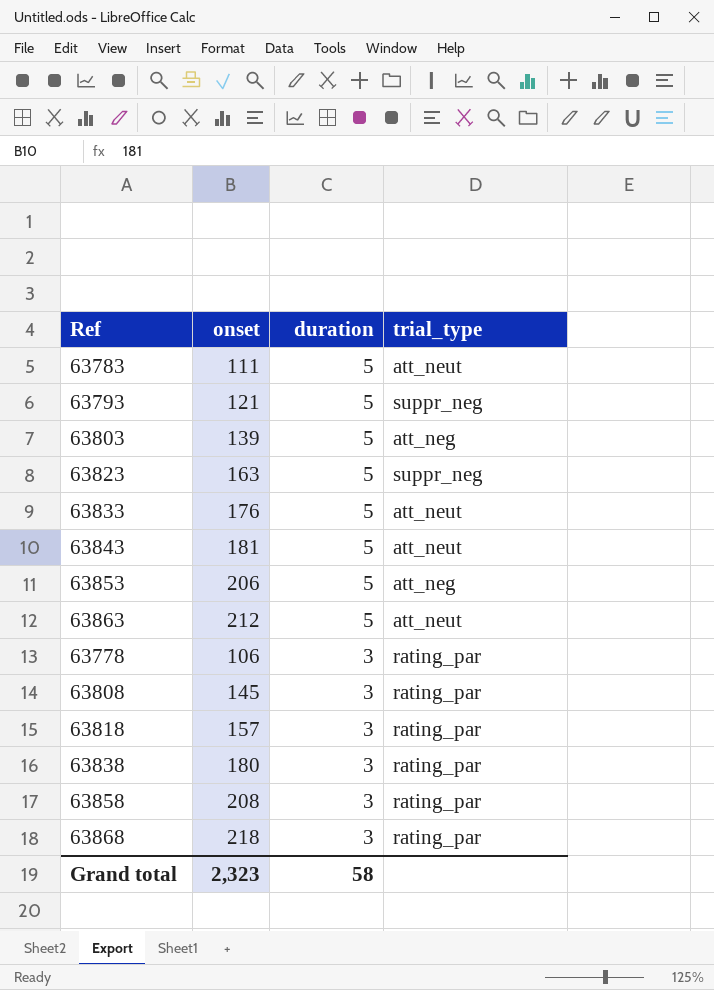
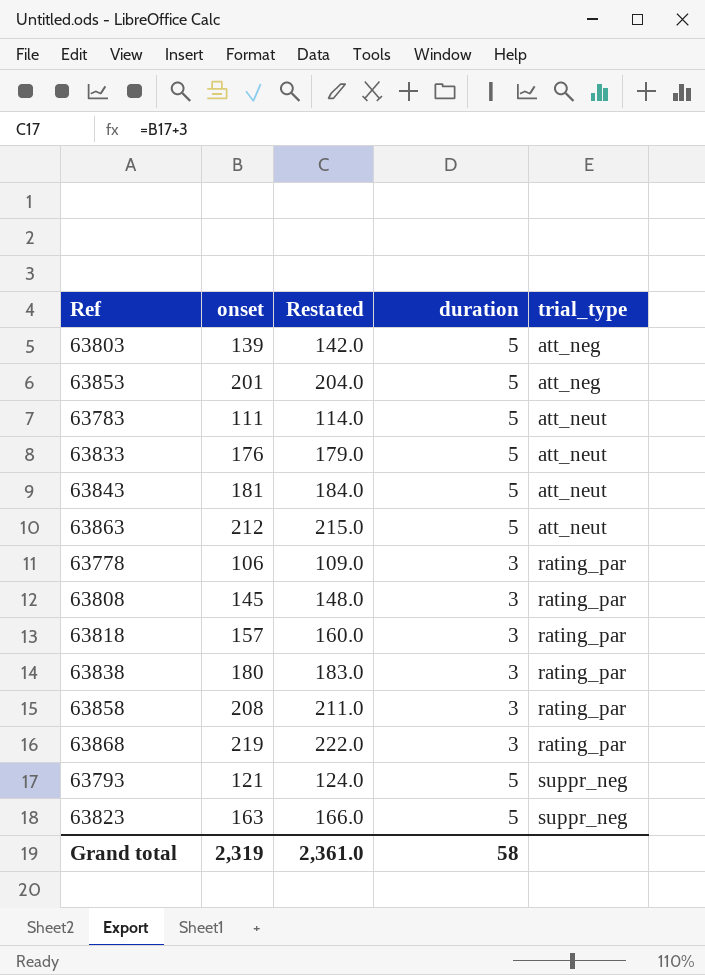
row order: duration descending -> trial_type ascending
column Restated | formula: none -> [onset] + 3
63853 | onset: 206 -> 201
63868 | onset: 218 -> 219
Grand total | onset: 2,323 -> 2,319

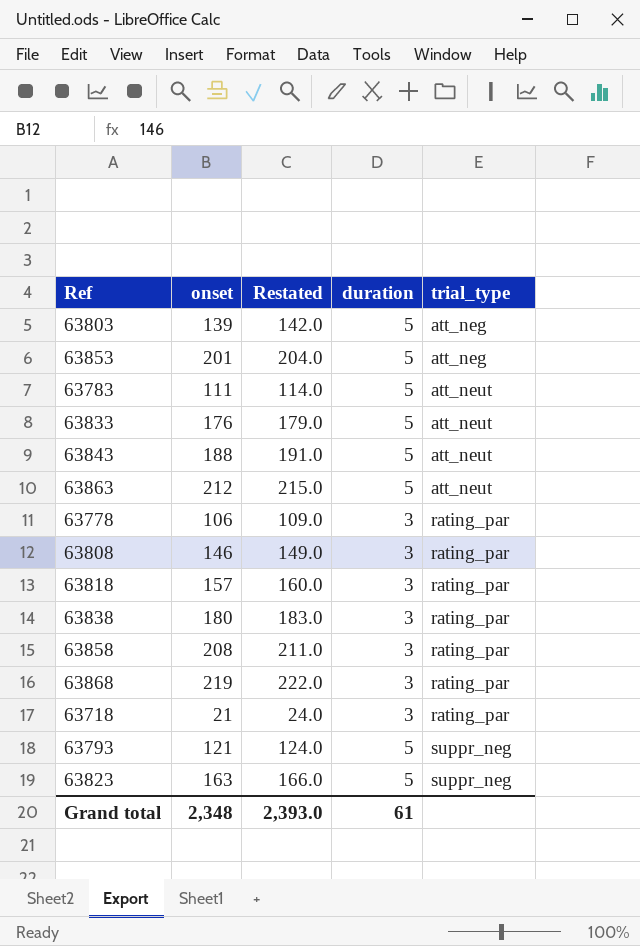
63843 | onset: 181 -> 188
63843 | Restated: 184.0 -> 191.0
63808 | onset: 145 -> 146
63808 | Restated: 148.0 -> 149.0
row 63718: none -> 21 | 24.0 | 3 | rating_par
Grand total | onset: 2,319 -> 2,348
Grand total | Restated: 2,361.0 -> 2,393.0
Grand total | duration: 58 -> 61

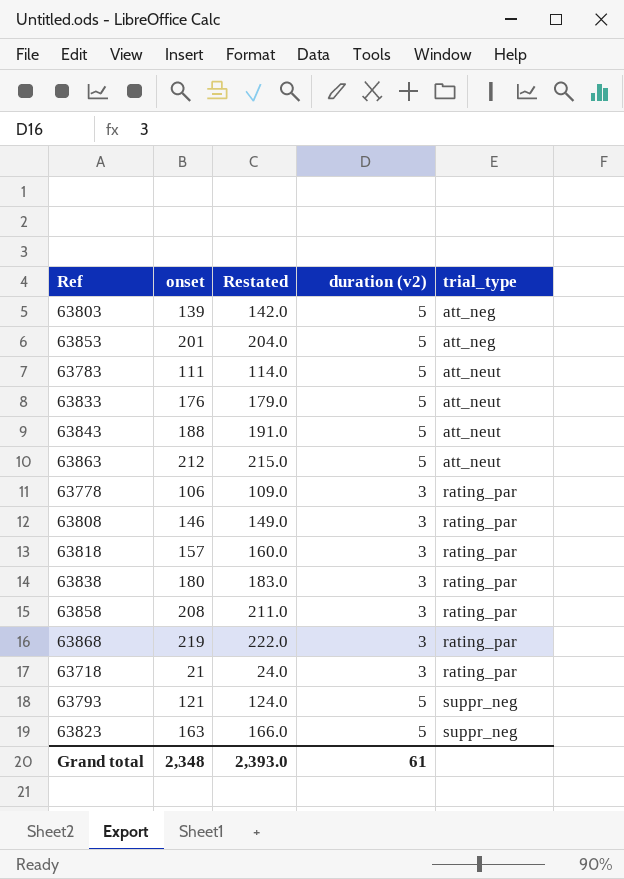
column name: duration -> duration (v2)

